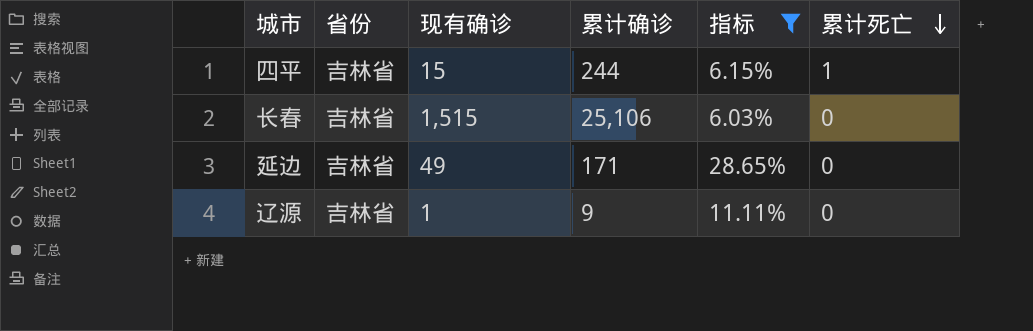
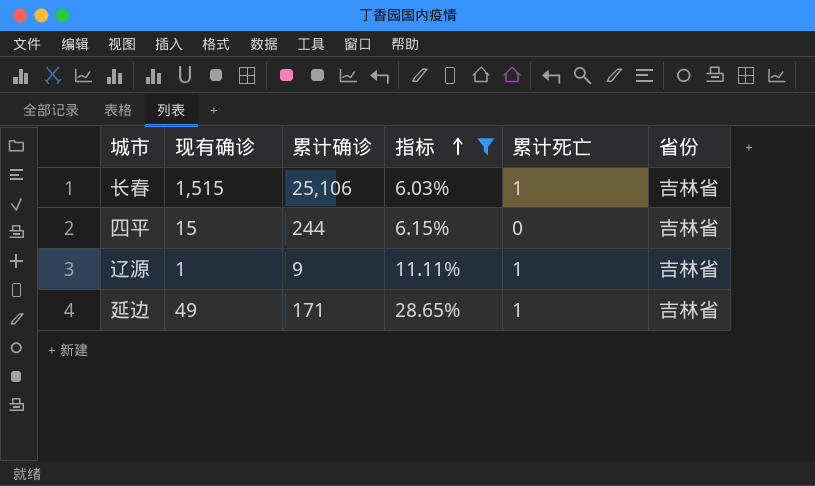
row order: 累计死亡 descending -> 指标 ascending
column 省份 | position: 2 -> 6
长春 | 累计死亡: 0 -> 1
四平 | 累计死亡: 1 -> 0
辽源 | 累计死亡: 0 -> 1
延边 | 累计死亡: 0 -> 1

